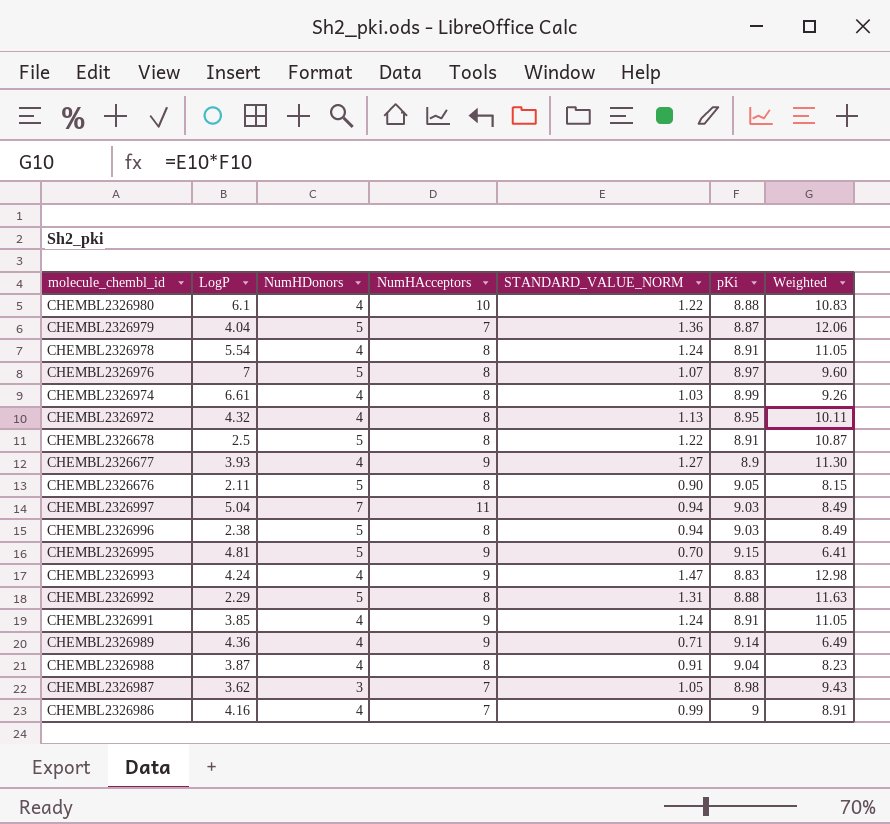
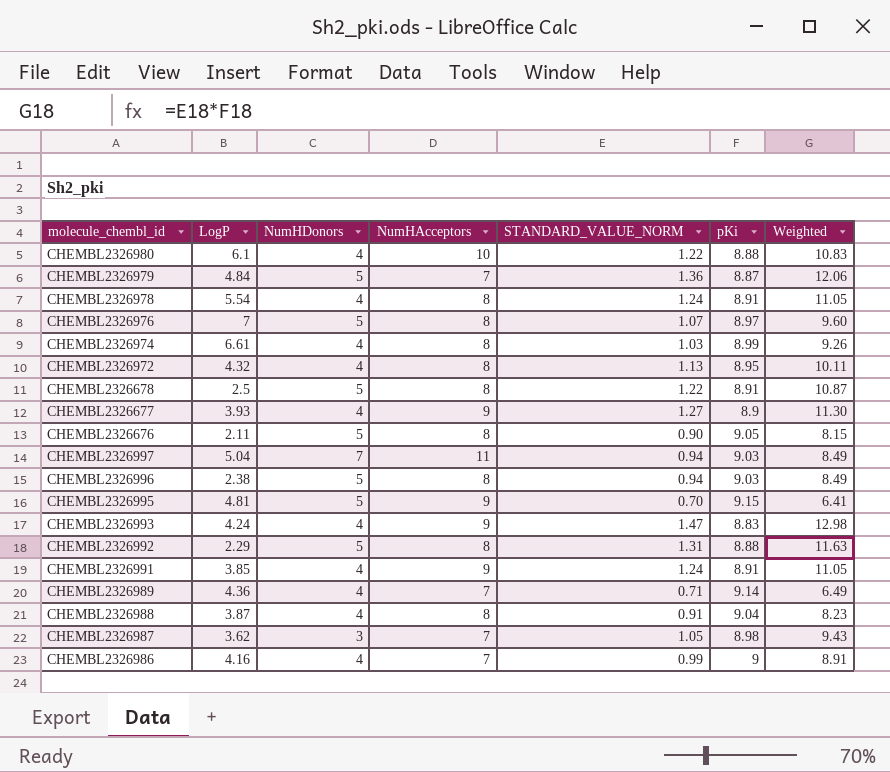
CHEMBL2326979 | LogP: 4.04 -> 4.84
CHEMBL2326989 | NumHAcceptors: 9 -> 7

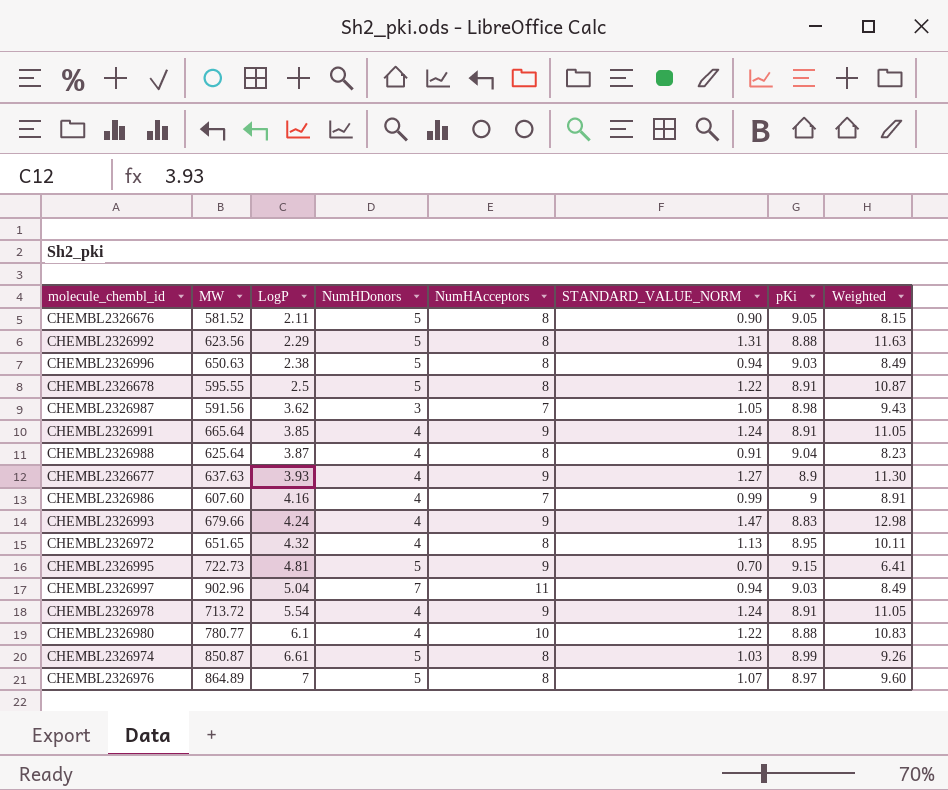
row order: none -> LogP ascending
column MW | position: none -> 2
row CHEMBL2326979: 4.84 | 5 | 7 | 1.36 | 8.87 | 12.06 -> none
row CHEMBL2326989: 4.36 | 4 | 7 | 0.71 | 9.14 | 6.49 -> none
CHEMBL2326978 | NumHAcceptors: 8 -> 9
CHEMBL2326974 | NumHDonors: 4 -> 5

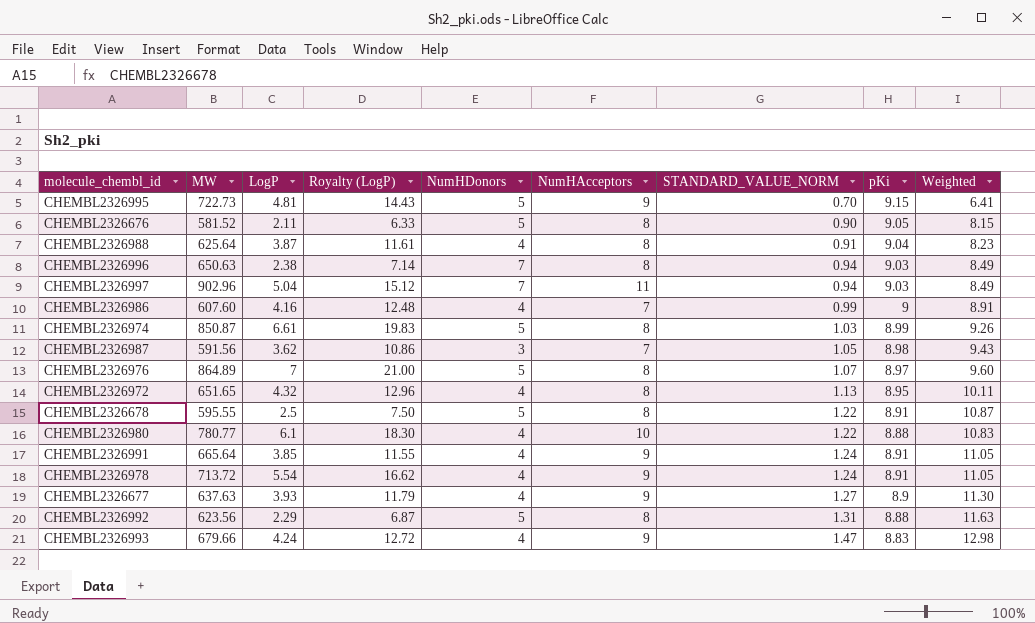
row order: LogP ascending -> STANDARD_VALUE_NORM ascending
column Royalty (LogP) | formula: none -> [LogP] * 3
CHEMBL2326996 | NumHDonors: 5 -> 7

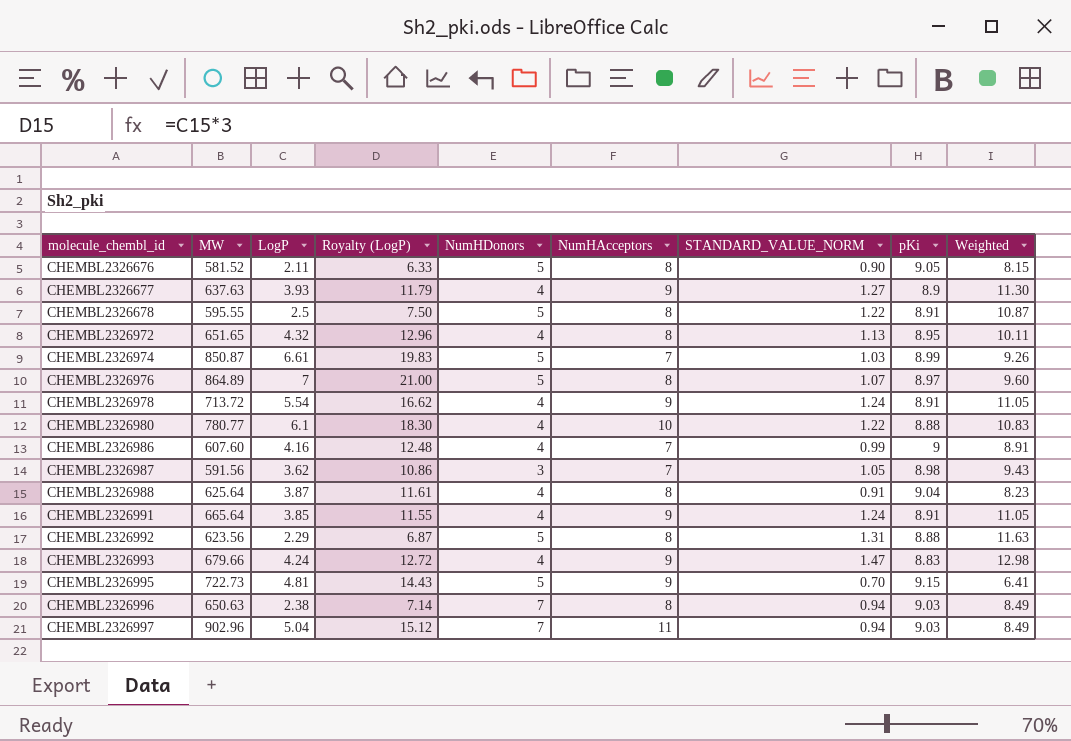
row order: STANDARD_VALUE_NORM ascending -> molecule_chembl_id ascending
CHEMBL2326974 | NumHAcceptors: 8 -> 7

